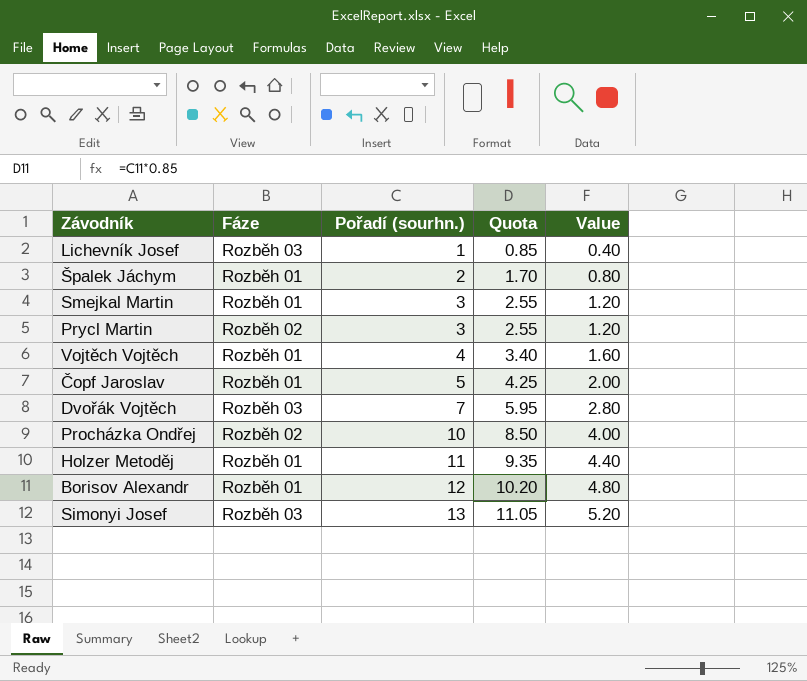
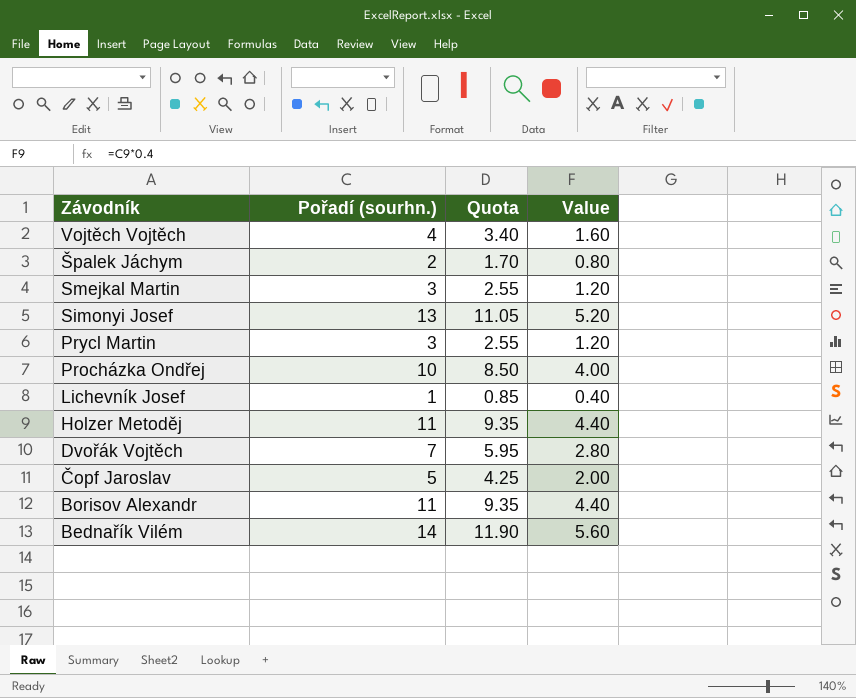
row order: Pořadí (sourhn.) ascending -> Závodník descending
column Fáze | position: 2 -> none
Borisov Alexandr | Pořadí (sourhn.): 12 -> 11
Borisov Alexandr | Quota: 10.20 -> 9.35
Borisov Alexandr | Value: 4.80 -> 4.40
row Bednařík Vilém: none -> 14 | 11.90 | 5.60

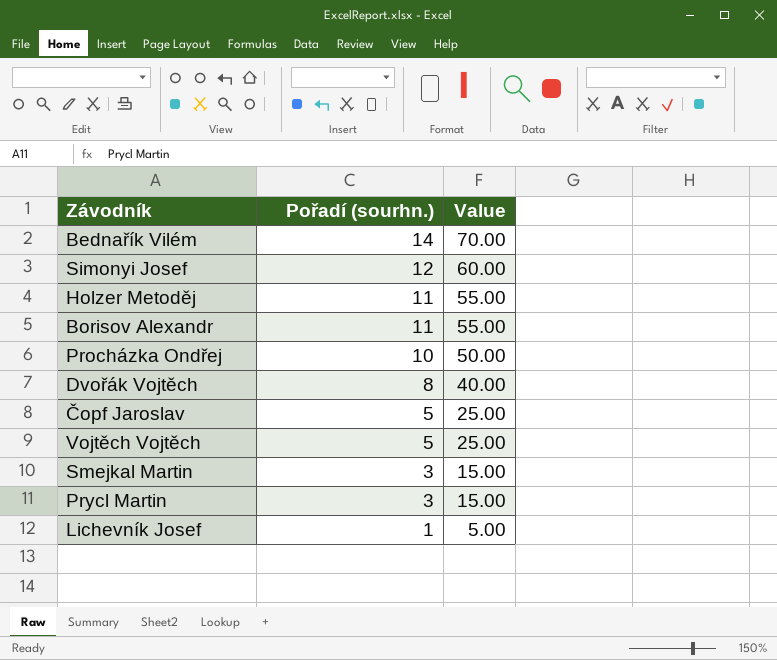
row order: Závodník descending -> Pořadí (sourhn.) descending
column Quota | formula: [Pořadí (sourhn.)] * 0.85 -> none
column Value | formula: [Pořadí (sourhn.)] * 0.4 -> [Pořadí (sourhn.)] * 5
row Špalek Jáchym: 2 | 1.70 | 0.80 -> none
Simonyi Josef | Pořadí (sourhn.): 13 -> 12
Dvořák Vojtěch | Pořadí (sourhn.): 7 -> 8
Vojtěch Vojtěch | Pořadí (sourhn.): 4 -> 5

